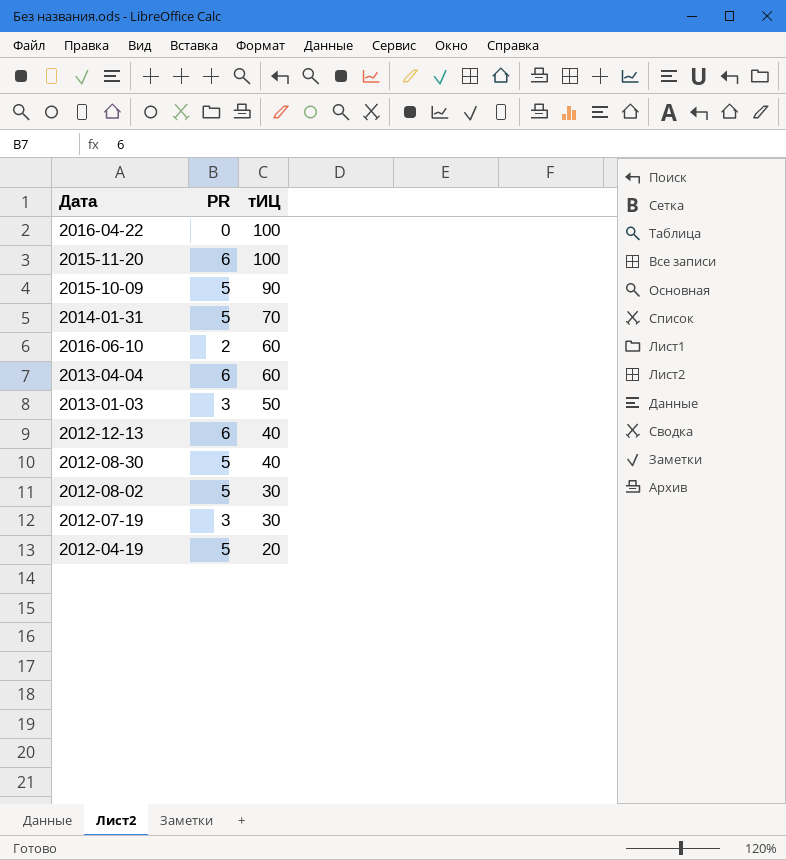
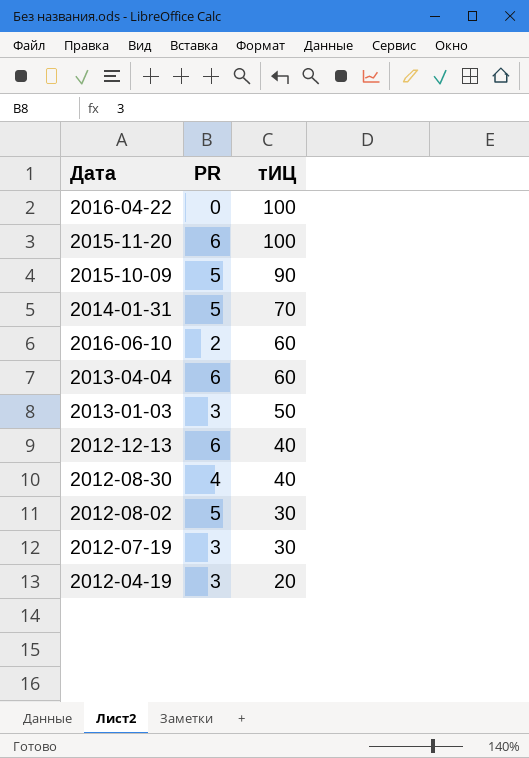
2012-08-30 | PR: 5 -> 4
2012-04-19 | PR: 5 -> 3

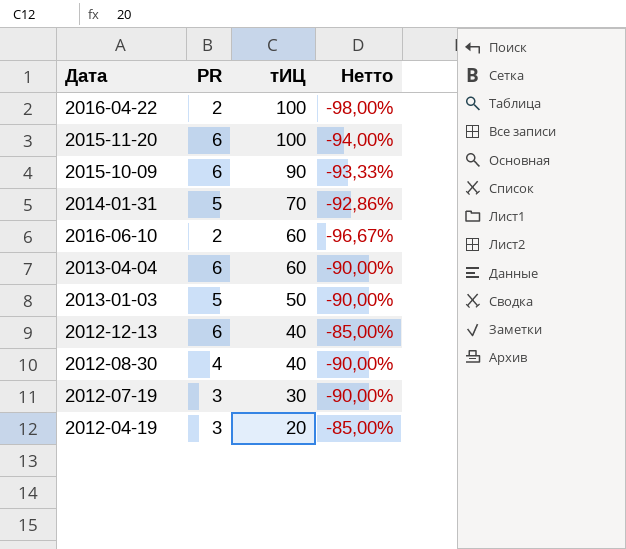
column Нетто | formula: none -> ([PR] - [тИЦ]) / [тИЦ]
row 2012-08-02: 5 | 30 -> none
2016-04-22 | PR: 0 -> 2
2015-10-09 | PR: 5 -> 6
2013-01-03 | PR: 3 -> 5

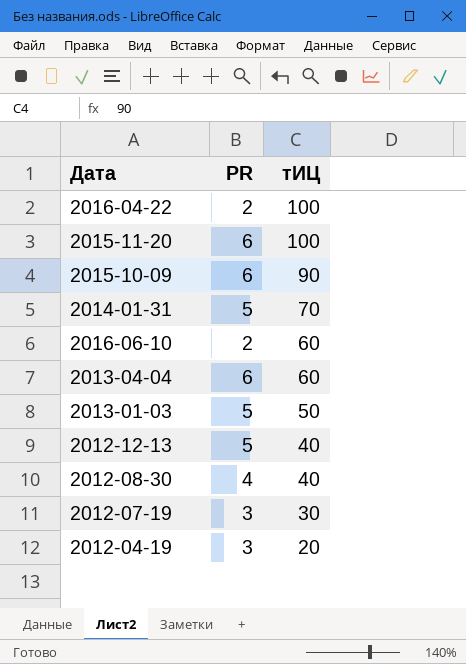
column Нетто | formula: ([PR] - [тИЦ]) / [тИЦ] -> none
2012-12-13 | PR: 6 -> 5

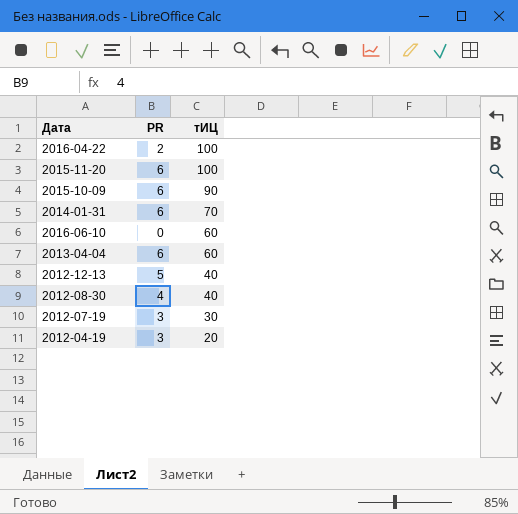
row 2013-01-03: 5 | 50 -> none
2014-01-31 | PR: 5 -> 6
2016-06-10 | PR: 2 -> 0

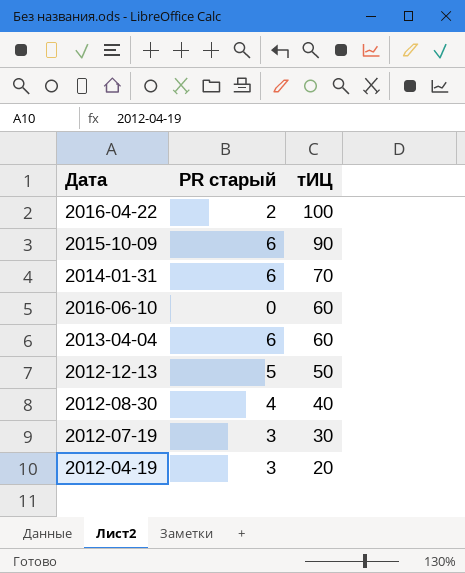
column name: PR -> PR старый
row 2015-11-20: 6 | 100 -> none
2012-12-13 | тИЦ: 40 -> 50

